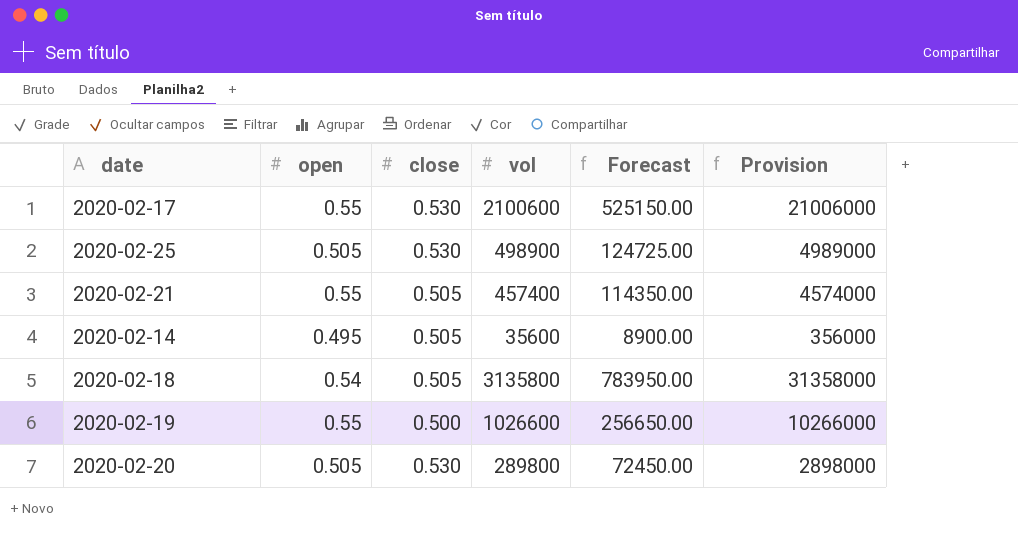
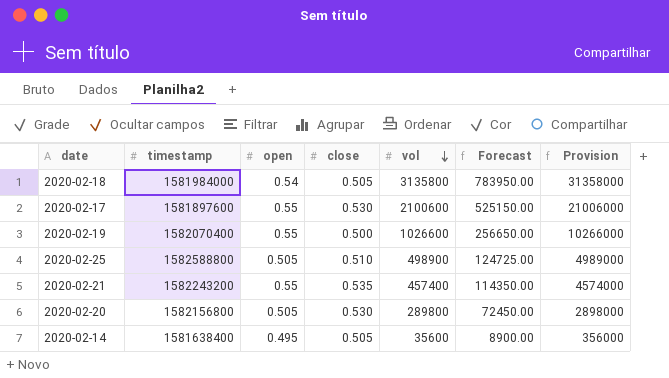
row order: none -> vol descending
column timestamp | position: none -> 2
2020-02-25 | close: 0.530 -> 0.510
2020-02-21 | close: 0.505 -> 0.535

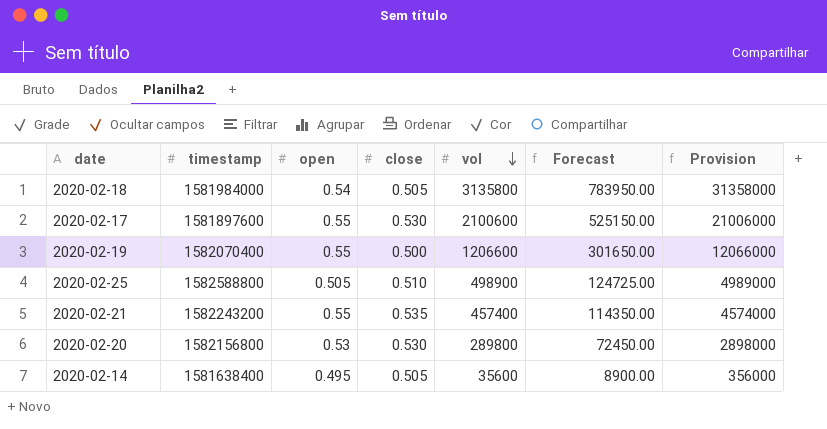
2020-02-19 | vol: 1026600 -> 1206600
2020-02-19 | Forecast: 256650.00 -> 301650.00
2020-02-19 | Provision: 10266000 -> 12066000
2020-02-20 | open: 0.505 -> 0.53

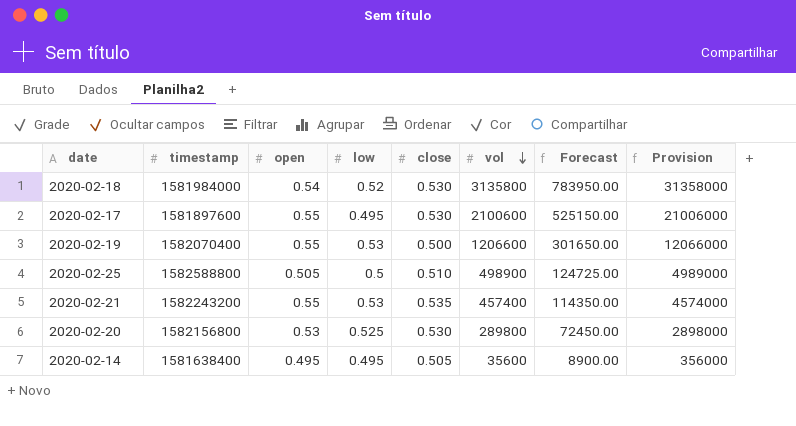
column low | position: none -> 4
2020-02-18 | close: 0.505 -> 0.530

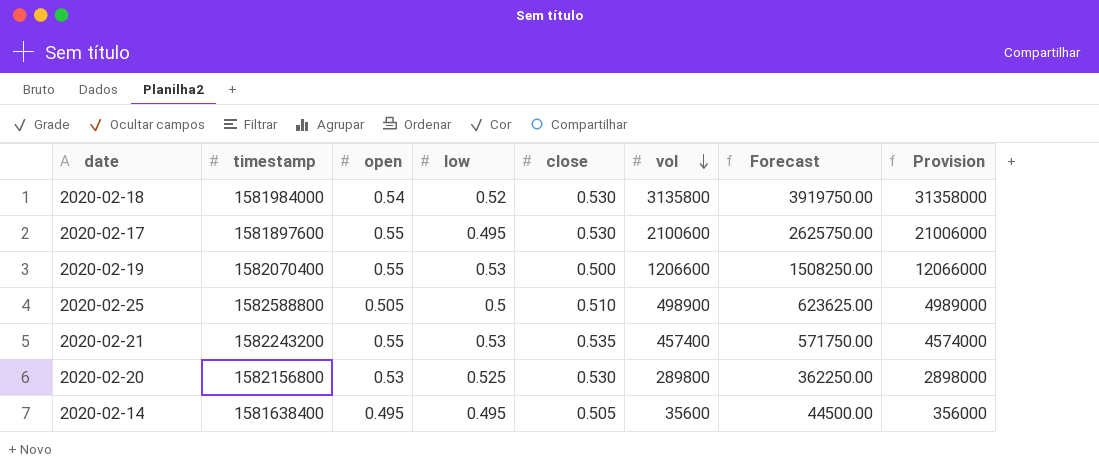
column Forecast | formula: [vol] * 0.25 -> [vol] * 1.25

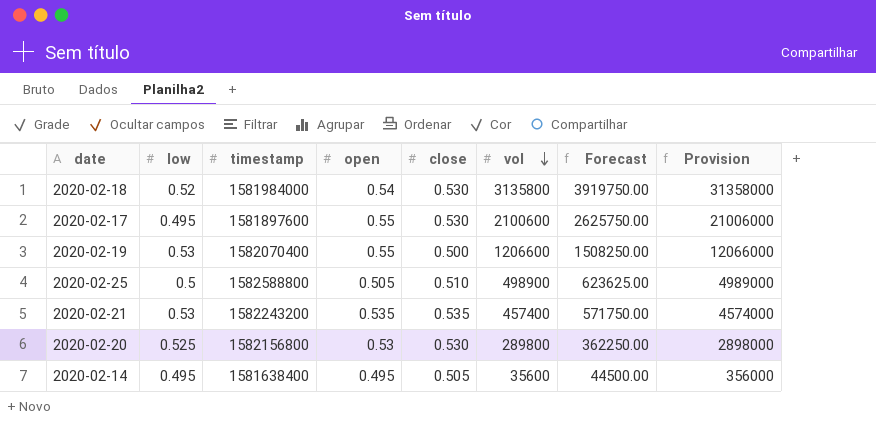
column low | position: 4 -> 2
2020-02-21 | open: 0.55 -> 0.535

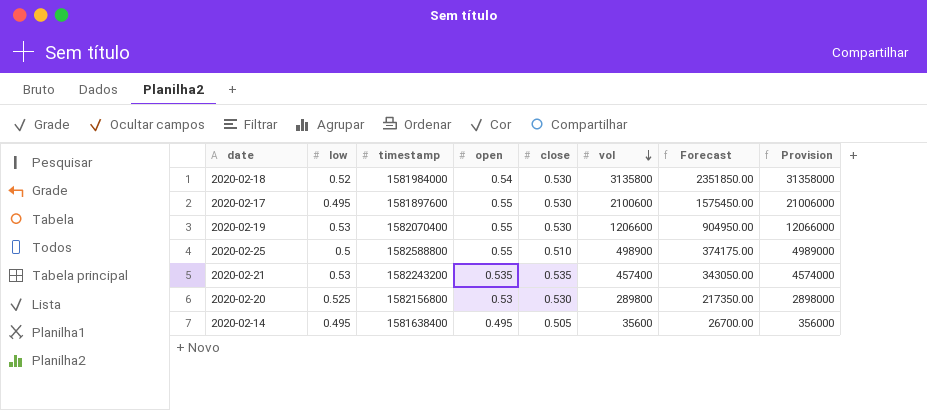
column Forecast | formula: [vol] * 1.25 -> [vol] * 0.75
2020-02-19 | close: 0.500 -> 0.530
2020-02-25 | open: 0.505 -> 0.55

